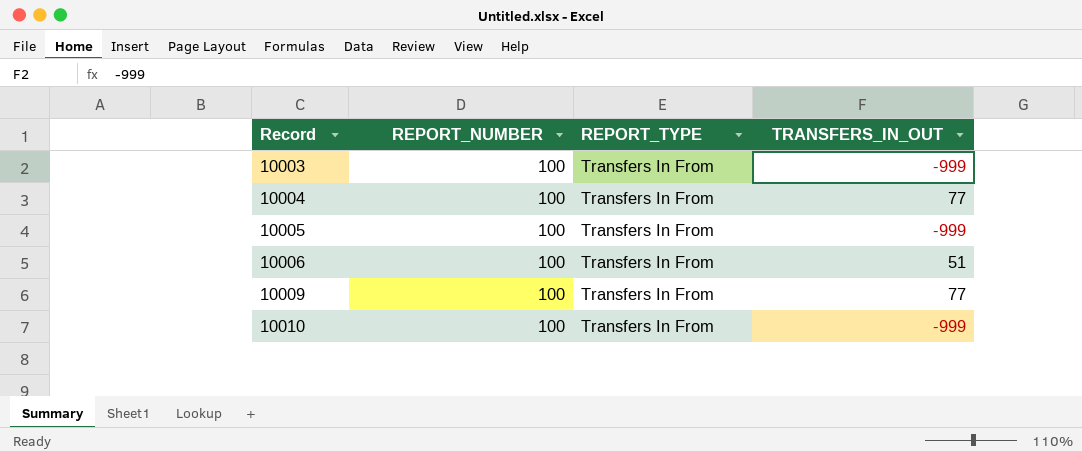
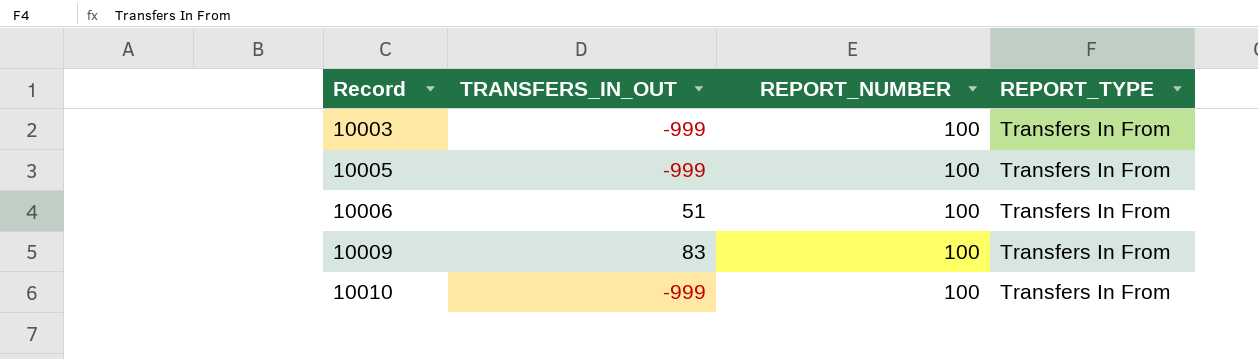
column TRANSFERS_IN_OUT | position: 4 -> 2
row 10004: 100 | Transfers In From | 77 -> none
10009 | TRANSFERS_IN_OUT: 77 -> 83

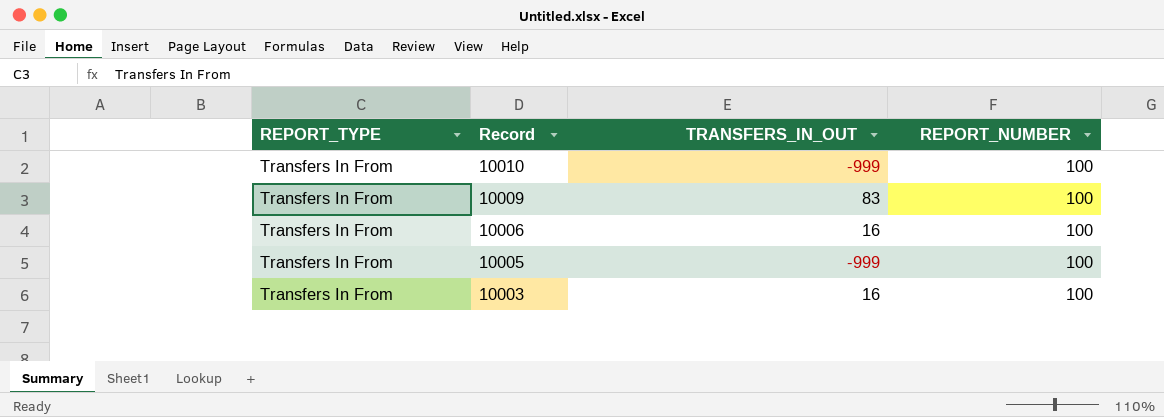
row order: Record ascending -> Record descending
column REPORT_TYPE | position: 4 -> 1
10006 | TRANSFERS_IN_OUT: 51 -> 16
10003 | TRANSFERS_IN_OUT: -999 -> 16

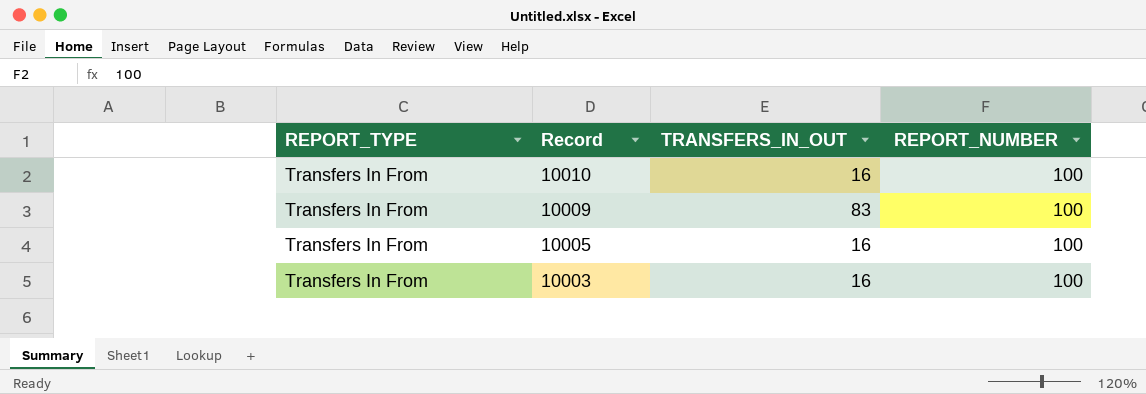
row 10006: Transfers In From | 16 | 100 -> none
10010 | TRANSFERS_IN_OUT: -999 -> 16
10005 | TRANSFERS_IN_OUT: -999 -> 16

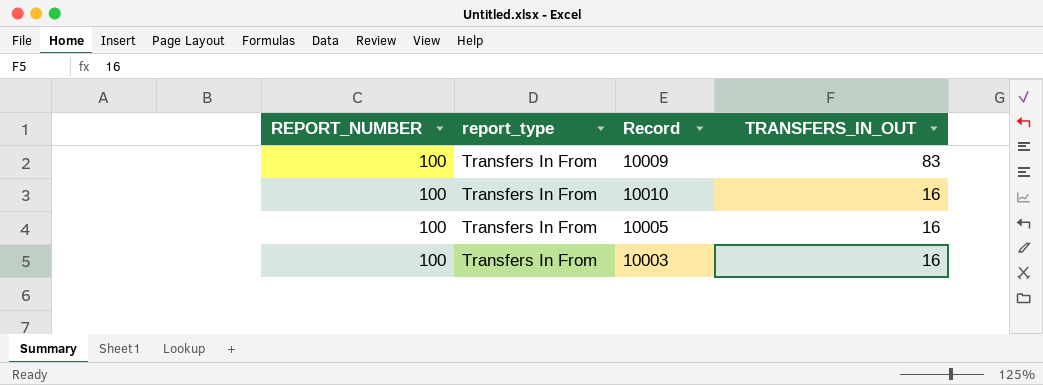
row order: Record descending -> TRANSFERS_IN_OUT descending
column REPORT_NUMBER | position: 4 -> 1
column name: REPORT_TYPE -> report_type

